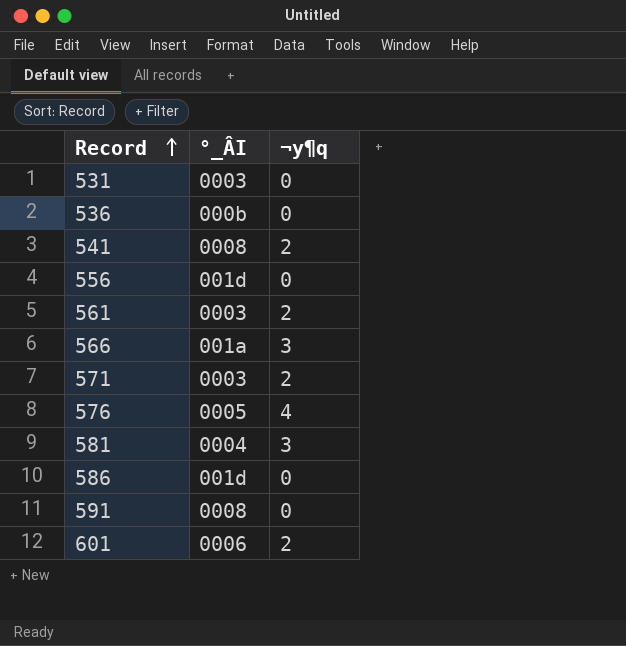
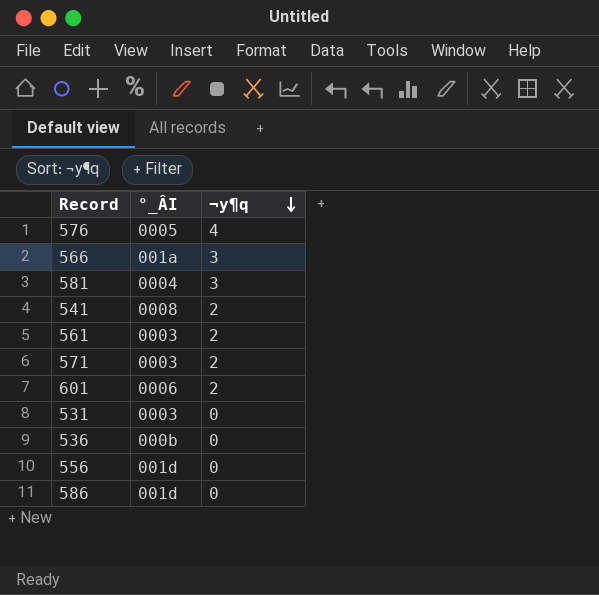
row order: Record ascending -> ¬y¶q descending
row 591: 0008 | 0 -> none

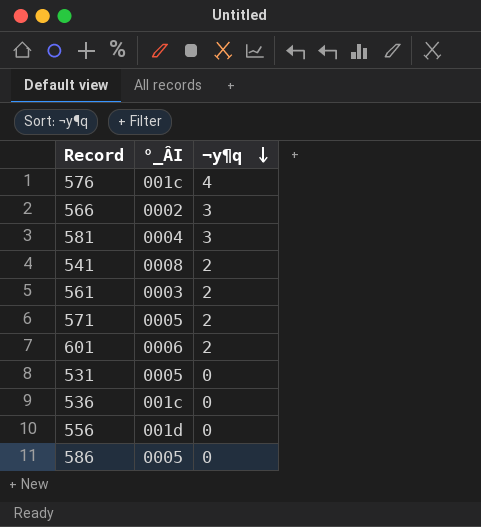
576 | °_ÂI: 0005 -> 001c
566 | °_ÂI: 001a -> 0002
571 | °_ÂI: 0003 -> 0005
531 | °_ÂI: 0003 -> 0005
536 | °_ÂI: 000b -> 001c
586 | °_ÂI: 001d -> 0005

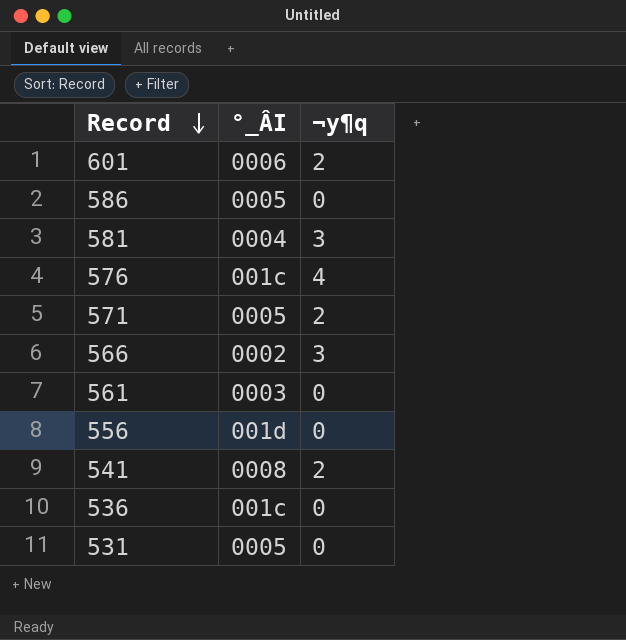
row order: ¬y¶q descending -> Record descending
561 | ¬y¶q: 2 -> 0

